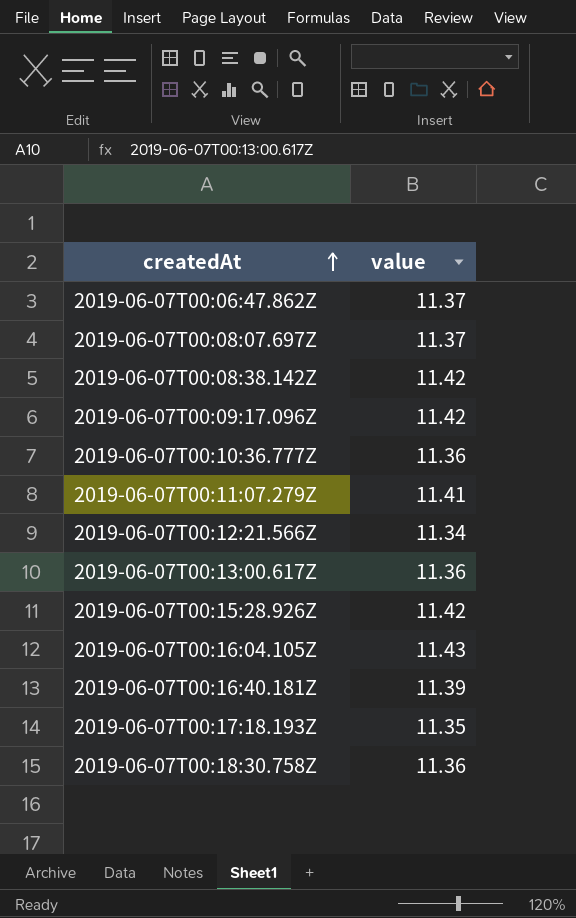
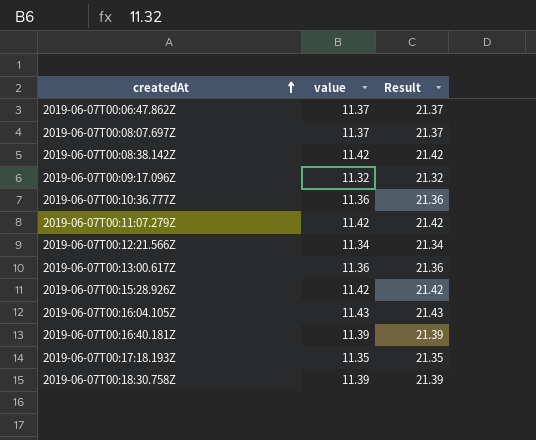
column Result | formula: none -> [value] + 10
2019-06-07T00:09:17.096Z | value: 11.42 -> 11.32
2019-06-07T00:11:07.279Z | value: 11.41 -> 11.42
2019-06-07T00:18:30.758Z | value: 11.36 -> 11.39

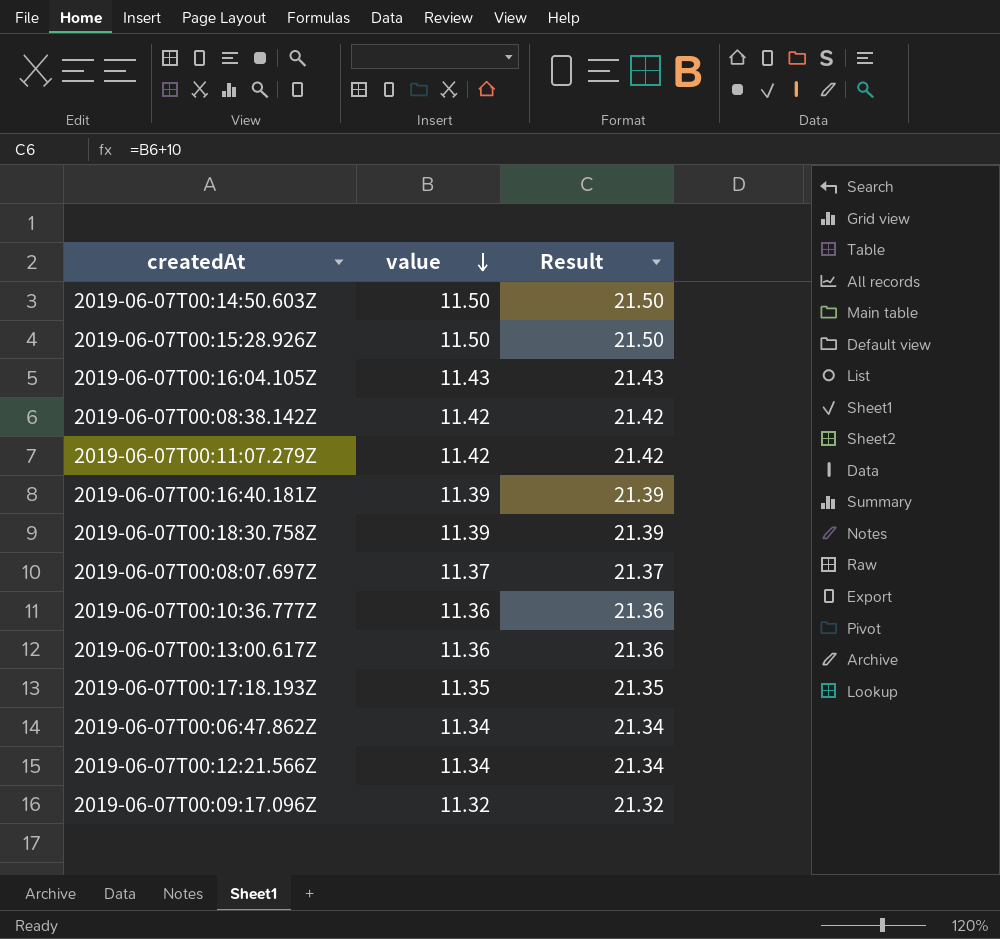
row order: createdAt ascending -> value descending
row 2019-06-07T00:14:50.603Z: none -> 11.50 | 21.50
2019-06-07T00:15:28.926Z | value: 11.42 -> 11.50
2019-06-07T00:15:28.926Z | Result: 21.42 -> 21.50
2019-06-07T00:06:47.862Z | value: 11.37 -> 11.34
2019-06-07T00:06:47.862Z | Result: 21.37 -> 21.34

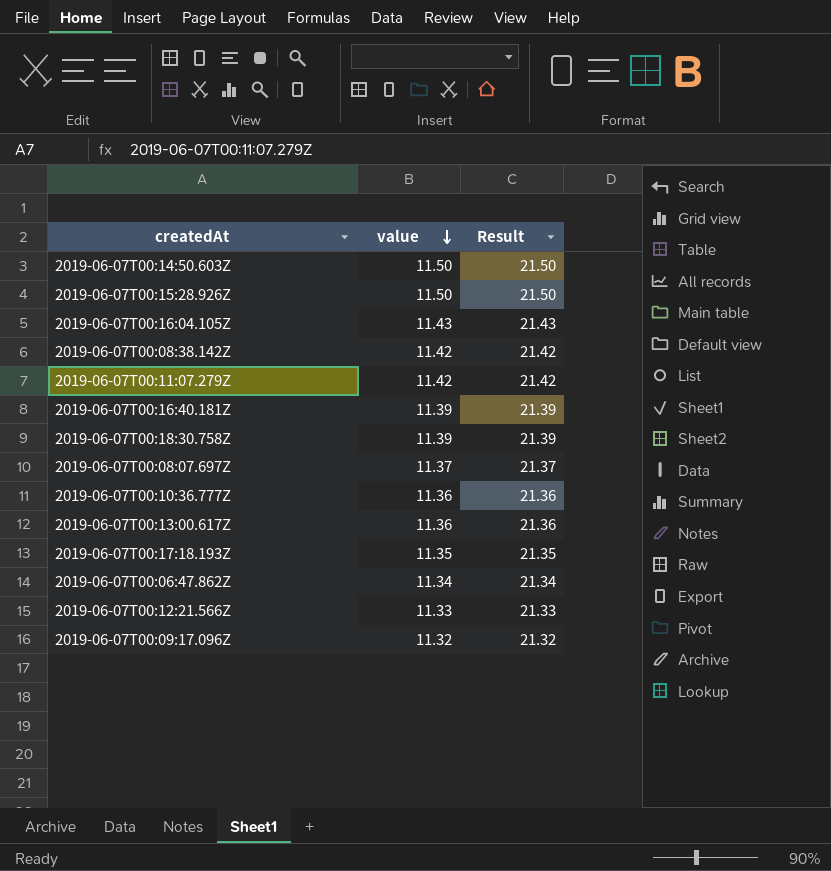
2019-06-07T00:12:21.566Z | value: 11.34 -> 11.33
2019-06-07T00:12:21.566Z | Result: 21.34 -> 21.33

